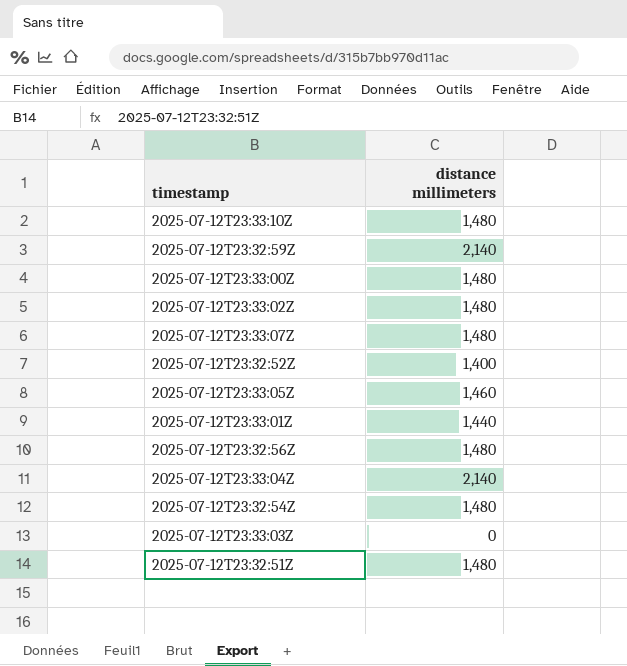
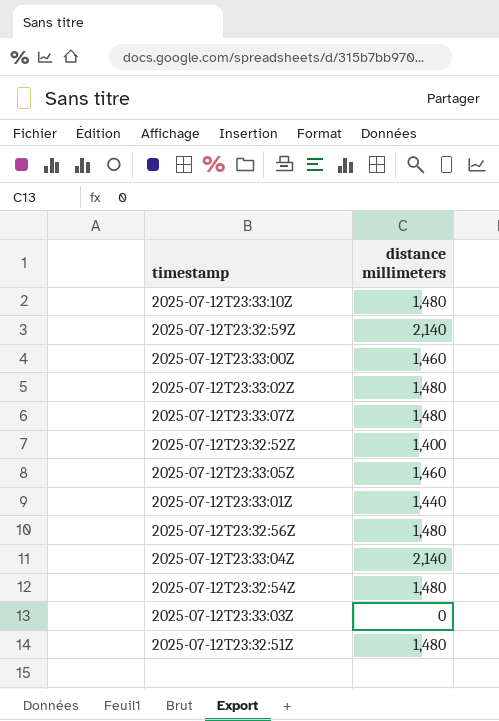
2025-07-12T23:33:00Z | distance millimeters: 1,480 -> 1,460

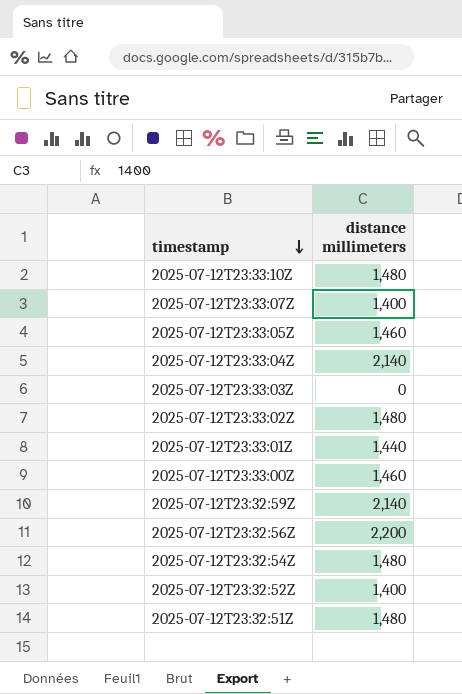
row order: none -> timestamp descending
2025-07-12T23:33:07Z | distance millimeters: 1,480 -> 1,400
2025-07-12T23:32:56Z | distance millimeters: 1,480 -> 2,200

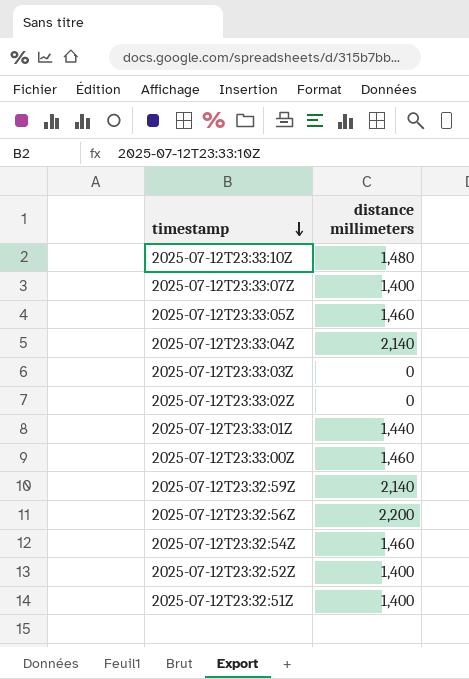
2025-07-12T23:33:02Z | distance millimeters: 1,480 -> 0
2025-07-12T23:32:54Z | distance millimeters: 1,480 -> 1,460
2025-07-12T23:32:51Z | distance millimeters: 1,480 -> 1,400

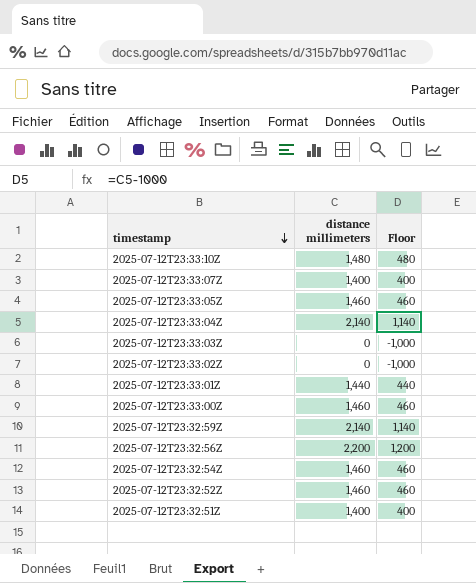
column Floor | formula: none -> [distance millimeters] - 1000
2025-07-12T23:32:52Z | distance millimeters: 1,400 -> 1,460

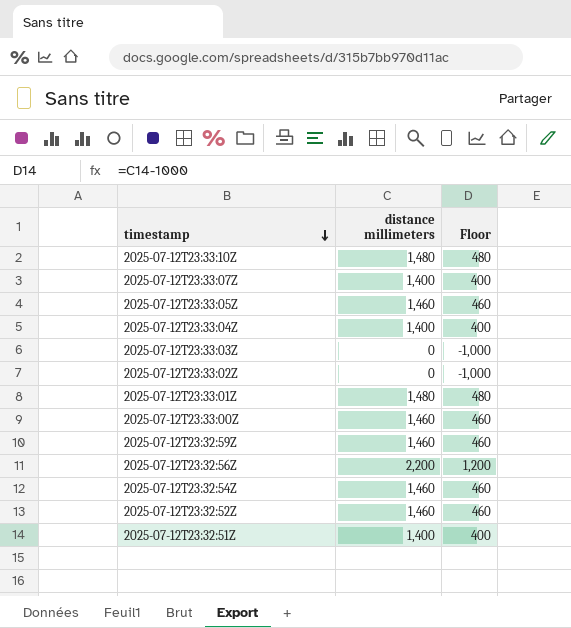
2025-07-12T23:33:04Z | distance millimeters: 2,140 -> 1,400
2025-07-12T23:33:04Z | Floor: 1,140 -> 400
2025-07-12T23:33:01Z | distance millimeters: 1,440 -> 1,480
2025-07-12T23:33:01Z | Floor: 440 -> 480
2025-07-12T23:32:59Z | distance millimeters: 2,140 -> 1,460
2025-07-12T23:32:59Z | Floor: 1,140 -> 460

